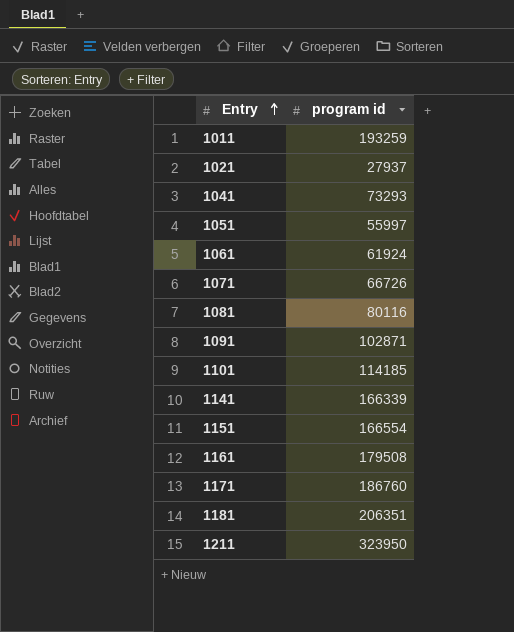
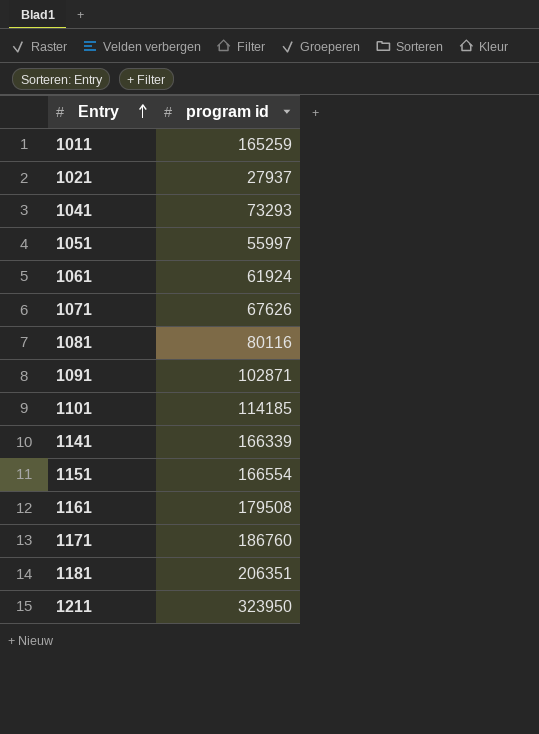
1011 | program id: 193259 -> 165259
1071 | program id: 66726 -> 67626

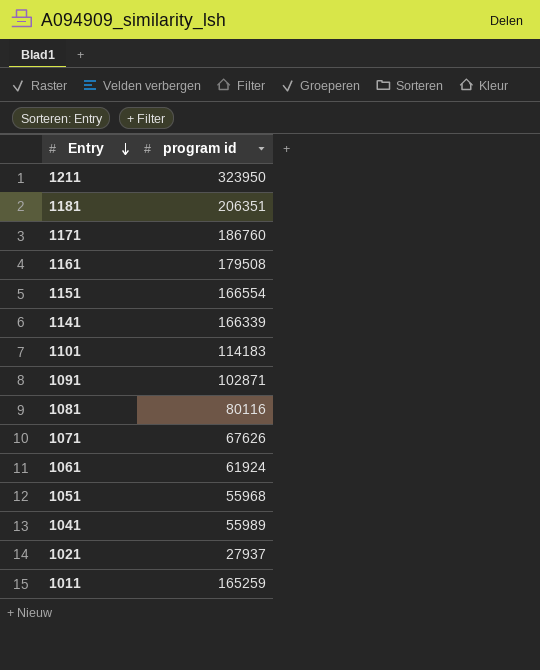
row order: Entry ascending -> Entry descending
1101 | program id: 114185 -> 114183
1051 | program id: 55997 -> 55968
1041 | program id: 73293 -> 55989

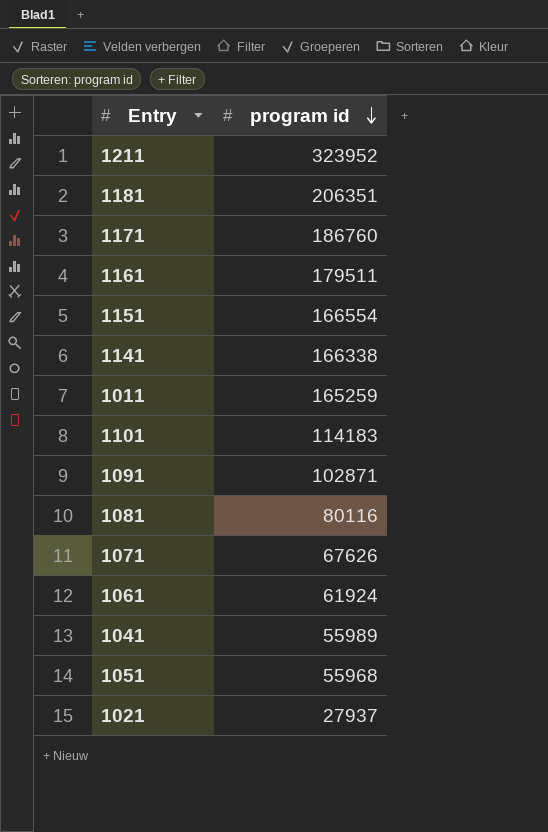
row order: Entry descending -> program id descending
1211 | program id: 323950 -> 323952
1161 | program id: 179508 -> 179511
1141 | program id: 166339 -> 166338

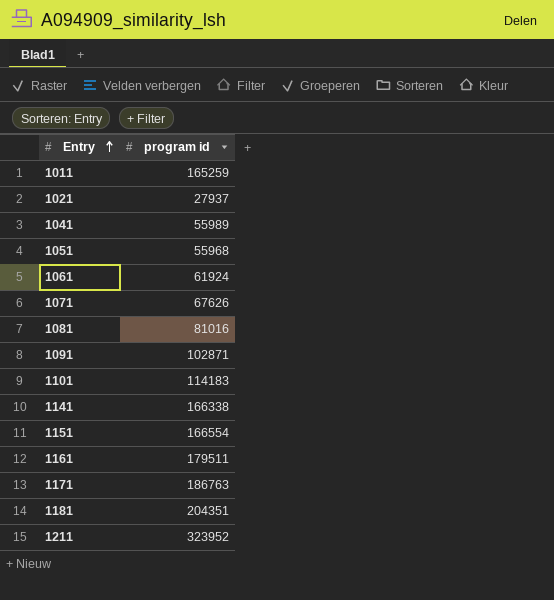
row order: program id descending -> Entry ascending
1081 | program id: 80116 -> 81016
1171 | program id: 186760 -> 186763
1181 | program id: 206351 -> 204351

